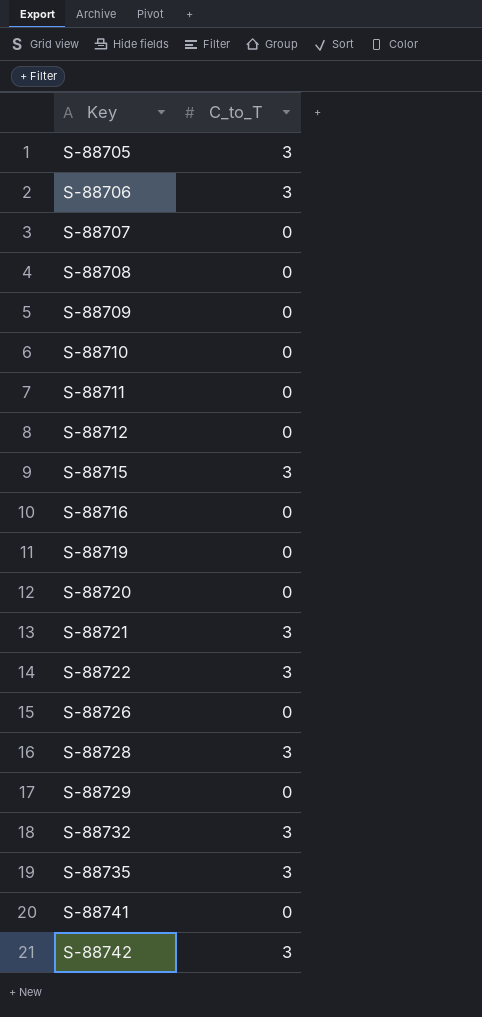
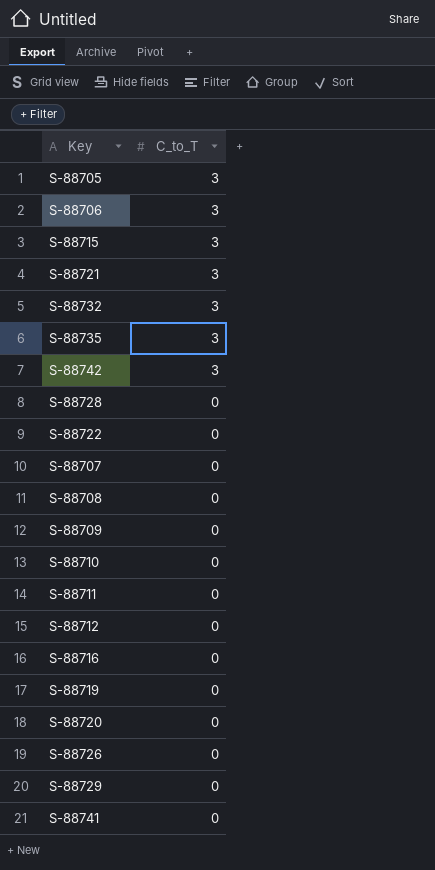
row order: Key ascending -> C_to_T descending
S-88728 | C_to_T: 3 -> 0
S-88722 | C_to_T: 3 -> 0

